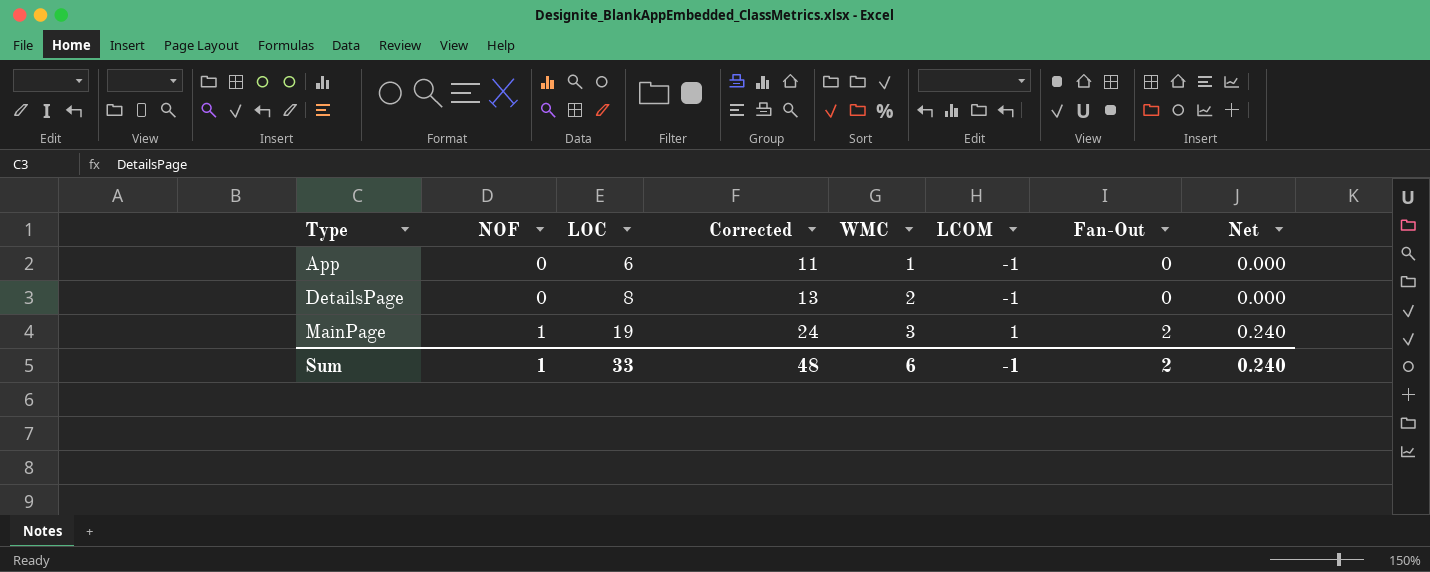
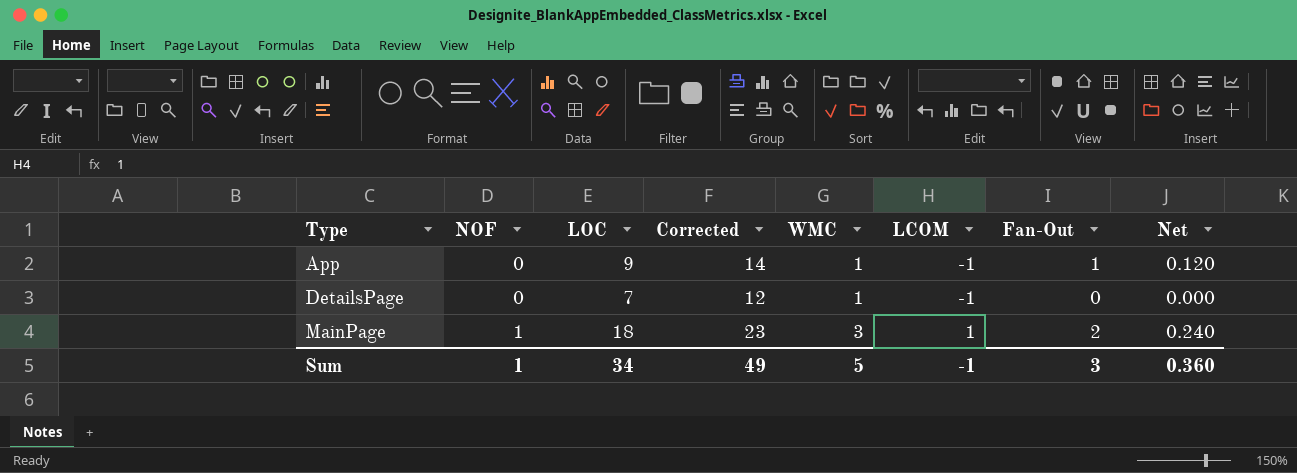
App | LOC: 6 -> 9
App | Corrected: 11 -> 14
App | Fan-Out: 0 -> 1
App | Net: 0.000 -> 0.120
DetailsPage | LOC: 8 -> 7
DetailsPage | Corrected: 13 -> 12
DetailsPage | WMC: 2 -> 1
MainPage | LOC: 19 -> 18
MainPage | Corrected: 24 -> 23
Sum | LOC: 33 -> 34
Sum | Corrected: 48 -> 49
Sum | WMC: 6 -> 5
Sum | Fan-Out: 2 -> 3
Sum | Net: 0.240 -> 0.360

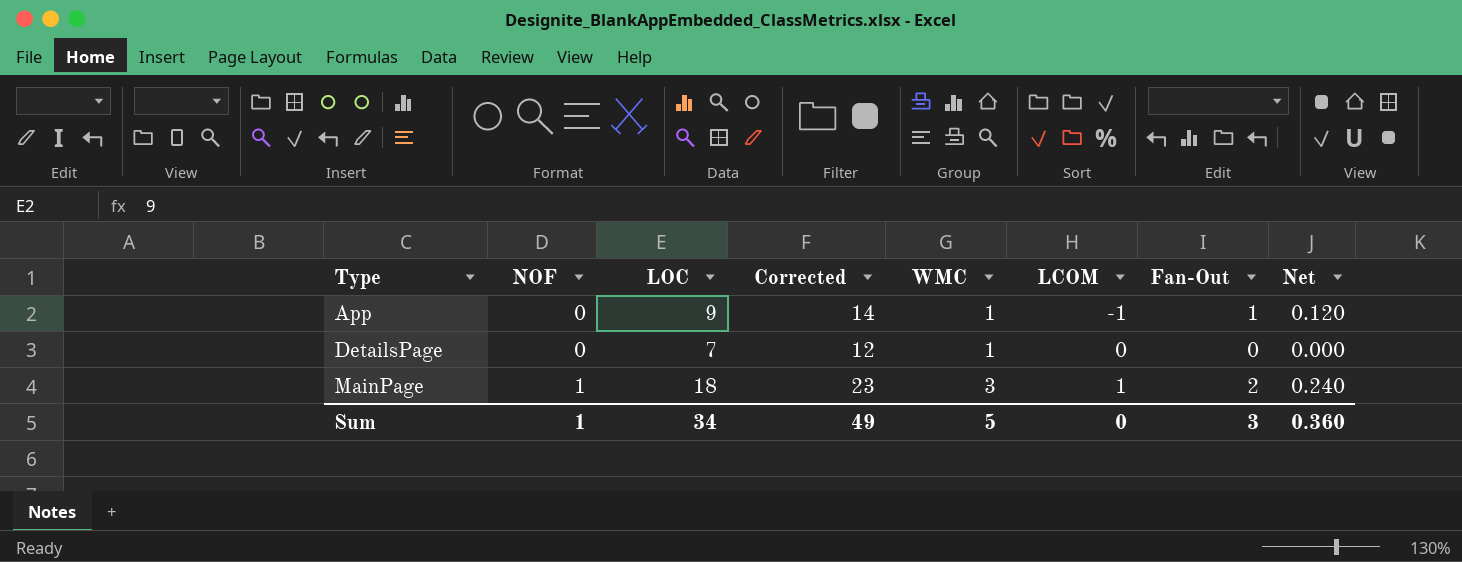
DetailsPage | LCOM: -1 -> 0
Sum | LCOM: -1 -> 0

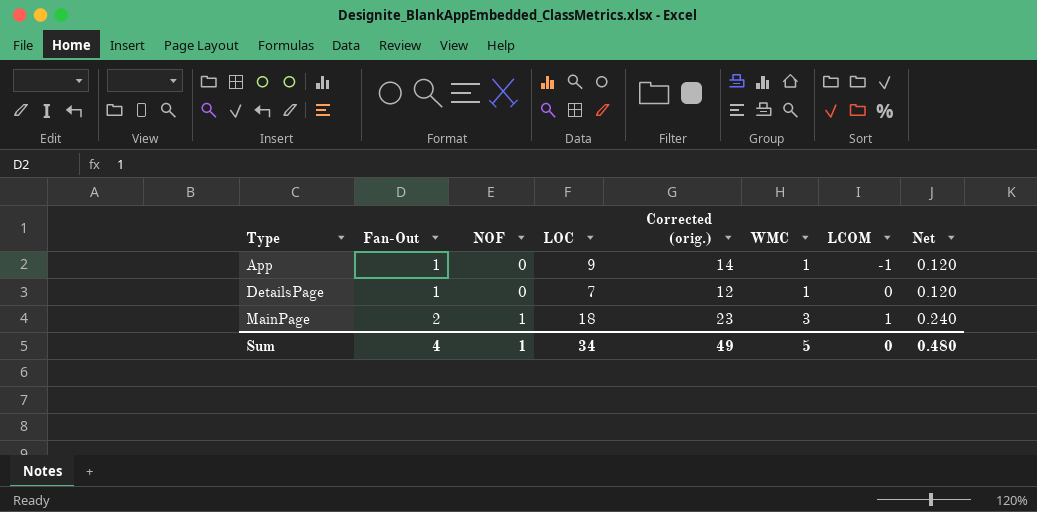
column Fan-Out | position: 7 -> 2
column name: Corrected -> Corrected (orig.)
DetailsPage | Fan-Out: 0 -> 1
DetailsPage | Net: 0.000 -> 0.120
Sum | Fan-Out: 3 -> 4
Sum | Net: 0.360 -> 0.480

